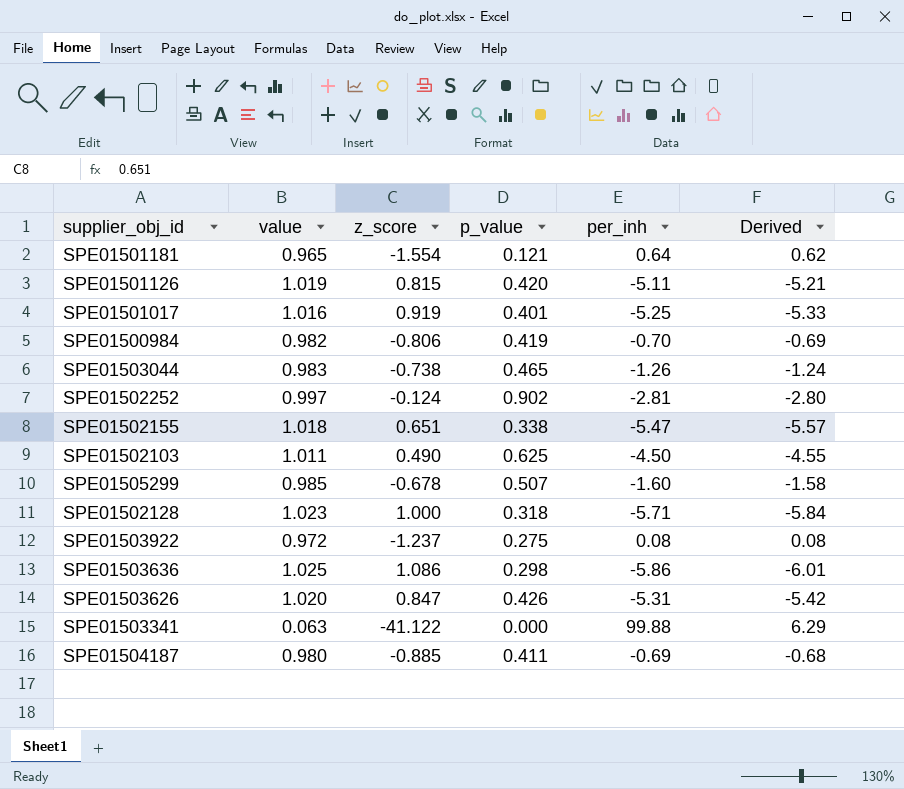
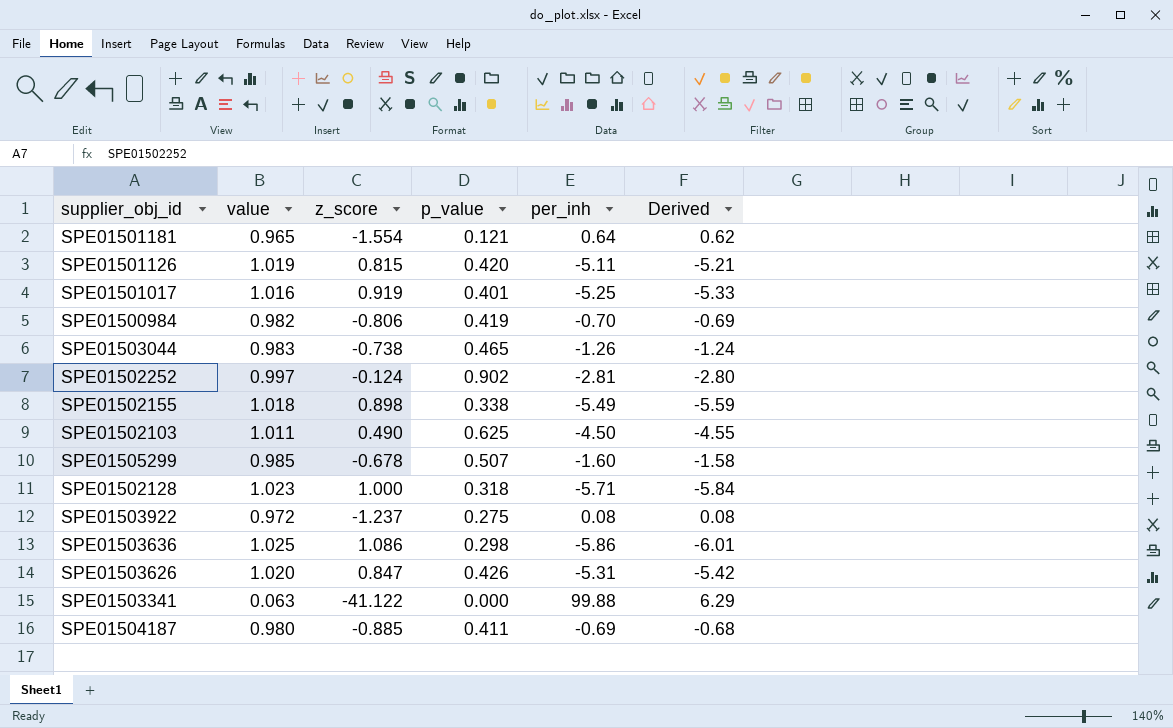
SPE01502155 | z_score: 0.651 -> 0.898
SPE01502155 | per_inh: -5.47 -> -5.49
SPE01502155 | Derived: -5.57 -> -5.59

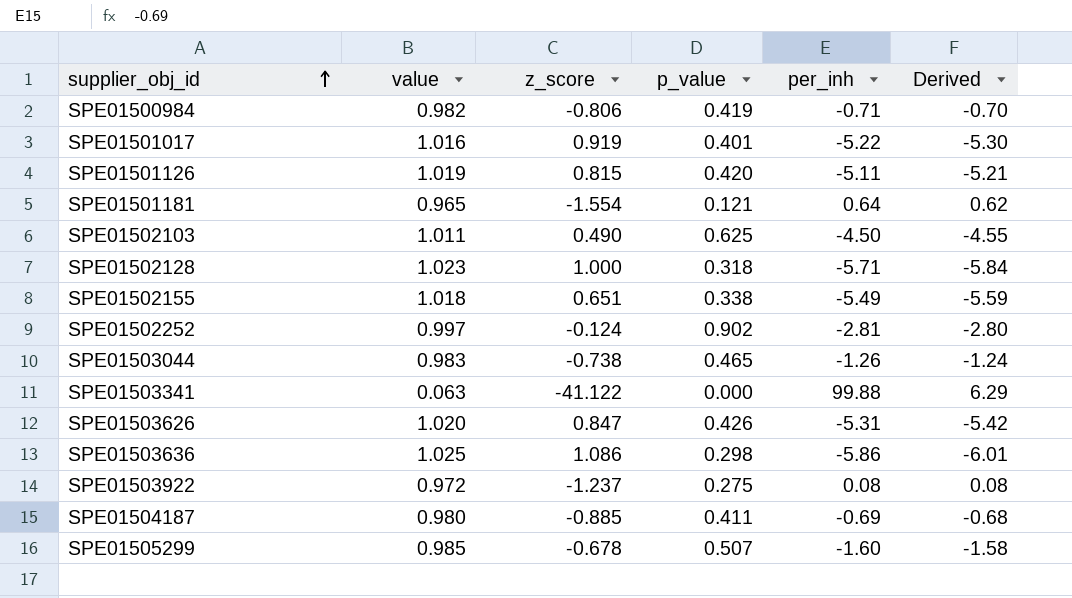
row order: none -> supplier_obj_id ascending
SPE01500984 | per_inh: -0.70 -> -0.71
SPE01500984 | Derived: -0.69 -> -0.70
SPE01501017 | per_inh: -5.25 -> -5.22
SPE01501017 | Derived: -5.33 -> -5.30
SPE01502155 | z_score: 0.898 -> 0.651

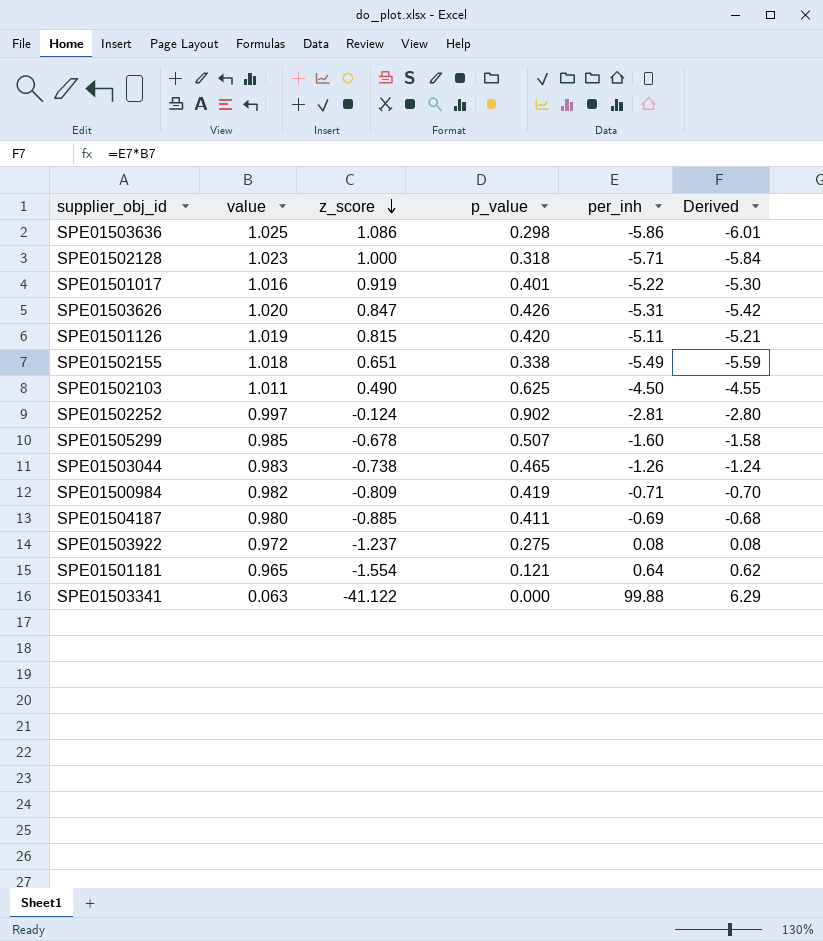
row order: supplier_obj_id ascending -> z_score descending
SPE01500984 | z_score: -0.806 -> -0.809

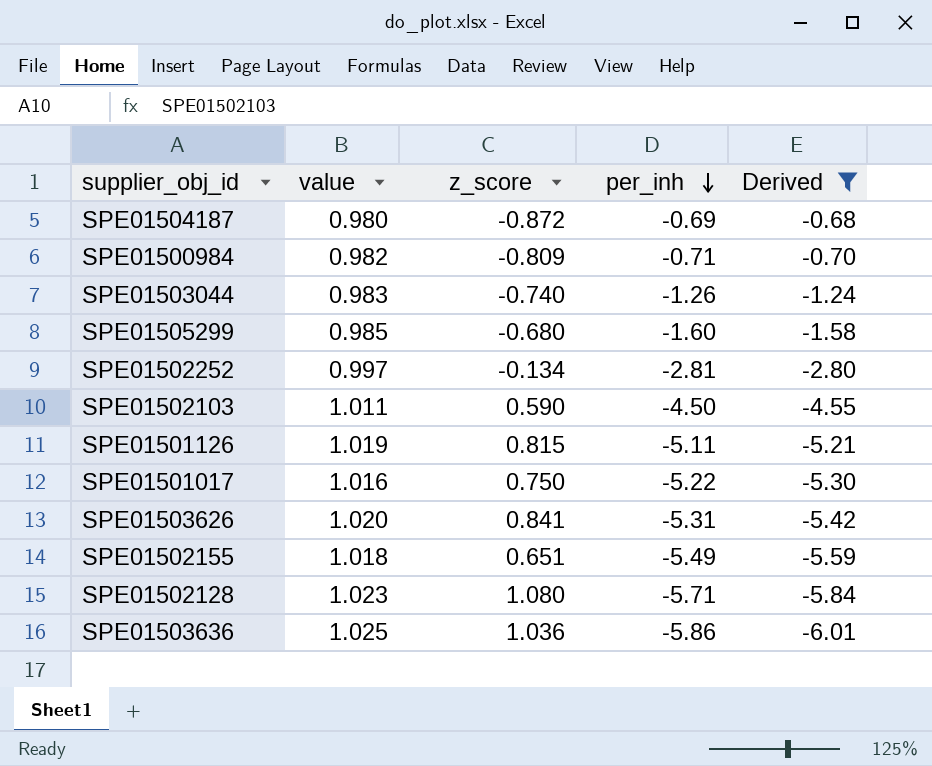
filter: none -> Derived <= -0.68
row order: z_score descending -> per_inh descending
column p_value | position: 4 -> none
SPE01504187 | z_score: -0.885 -> -0.872
SPE01503044 | z_score: -0.738 -> -0.740
SPE01505299 | z_score: -0.678 -> -0.680
SPE01502252 | z_score: -0.124 -> -0.134
SPE01502103 | z_score: 0.490 -> 0.590
SPE01501017 | z_score: 0.919 -> 0.750
SPE01503626 | z_score: 0.847 -> 0.841
SPE01502128 | z_score: 1.000 -> 1.080
SPE01503636 | z_score: 1.086 -> 1.036

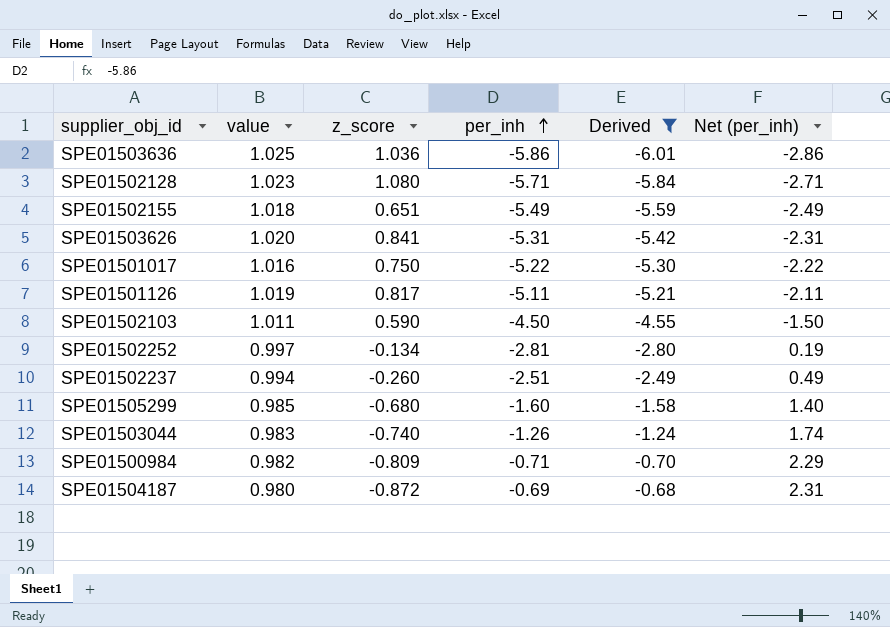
row order: per_inh descending -> per_inh ascending
column Net (per_inh) | formula: none -> [per_inh] + 3
SPE01501126 | z_score: 0.815 -> 0.817
row SPE01502237: none -> 0.994 | -0.260 | -2.51 | -2.49 | 0.49

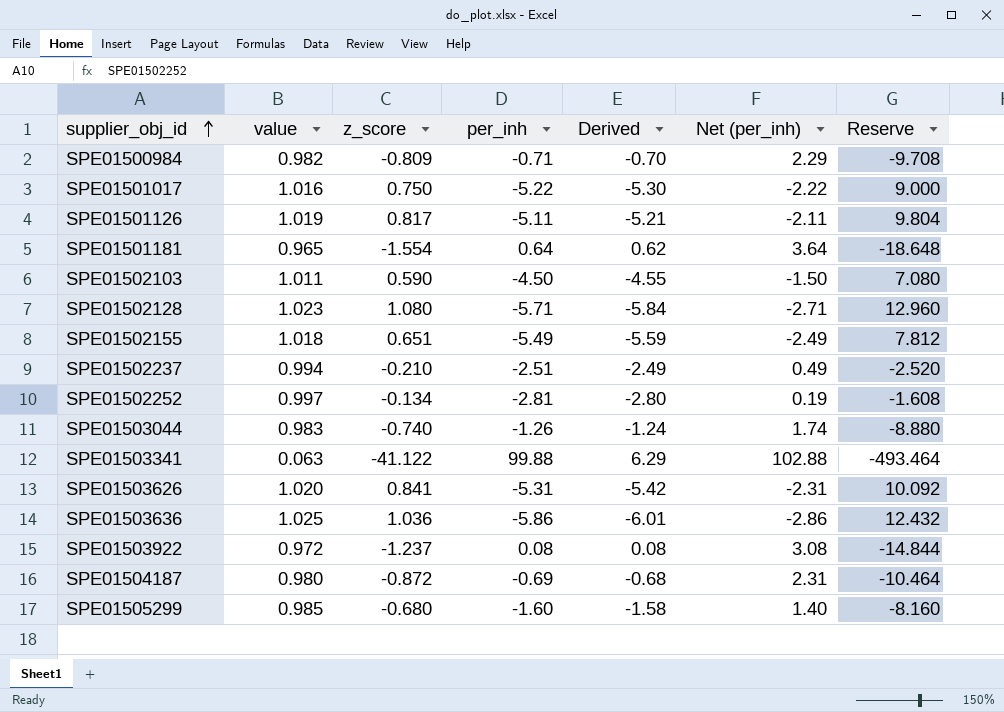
filter: Derived <= -0.68 -> none
row order: per_inh ascending -> supplier_obj_id ascending
column Reserve | formula: none -> [z_score] * 12
SPE01502237 | z_score: -0.260 -> -0.210

